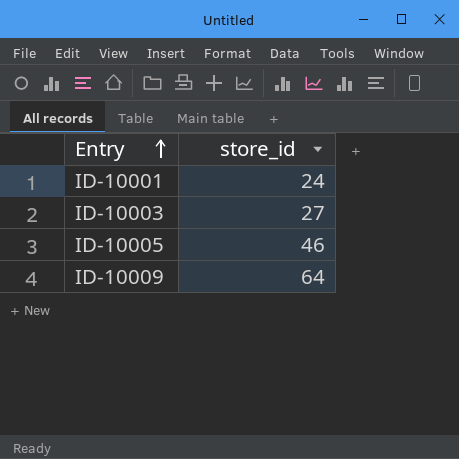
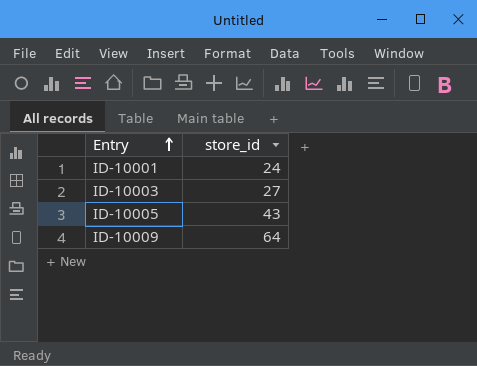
ID-10005 | store_id: 46 -> 43

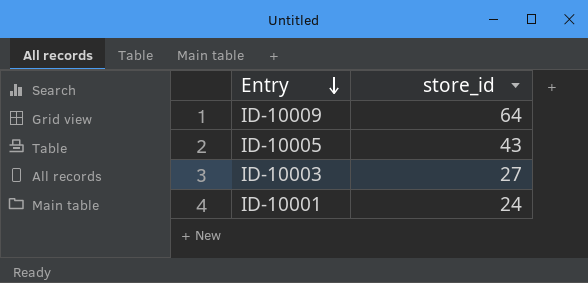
row order: Entry ascending -> Entry descending

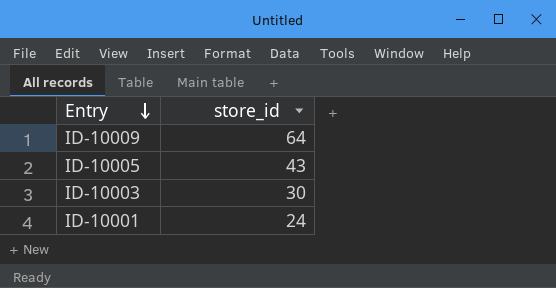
ID-10003 | store_id: 27 -> 30

